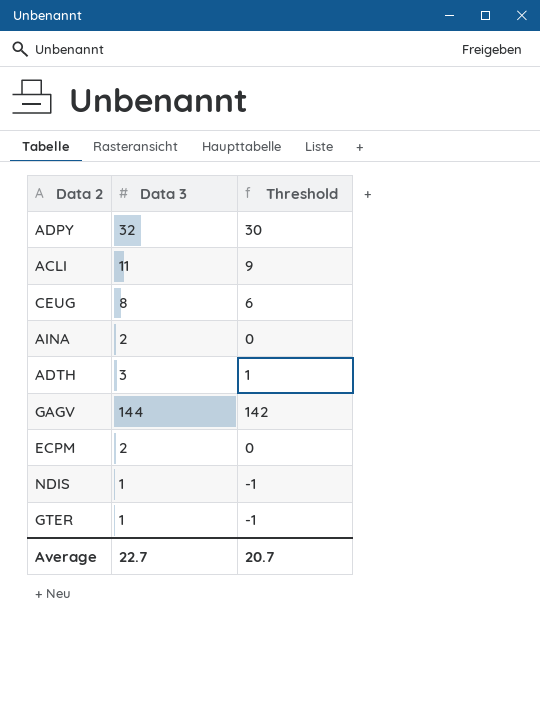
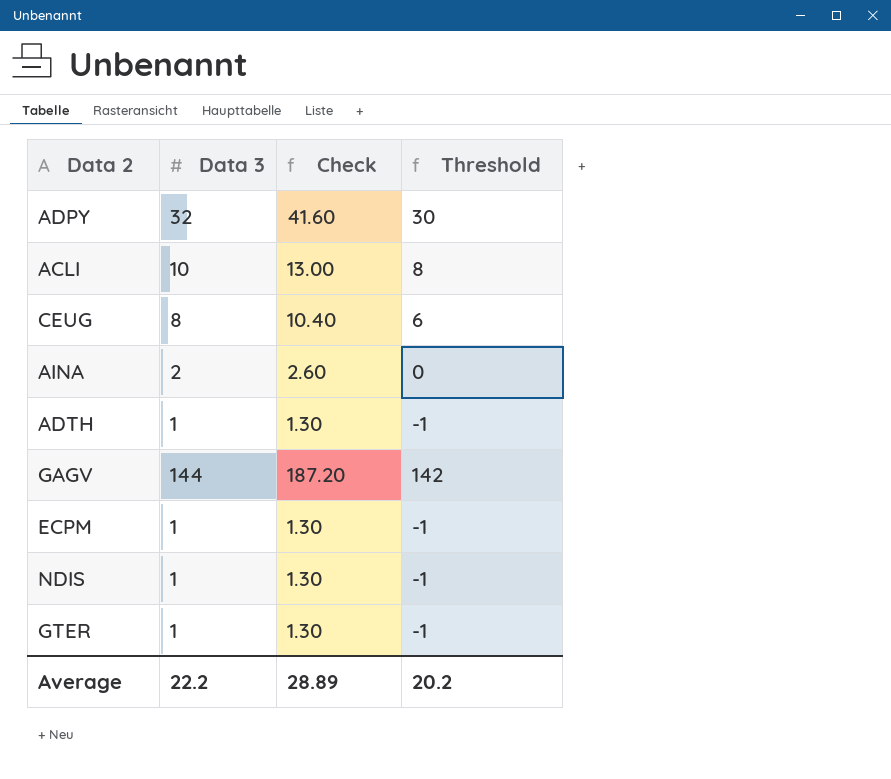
column Check | formula: none -> [Data 3] * 1.3
ACLI | Data 3: 11 -> 10
ACLI | Threshold: 9 -> 8
ADTH | Data 3: 3 -> 1
ADTH | Threshold: 1 -> -1
ECPM | Data 3: 2 -> 1
ECPM | Threshold: 0 -> -1
Average | Data 3: 22.7 -> 22.2
Average | Threshold: 20.7 -> 20.2

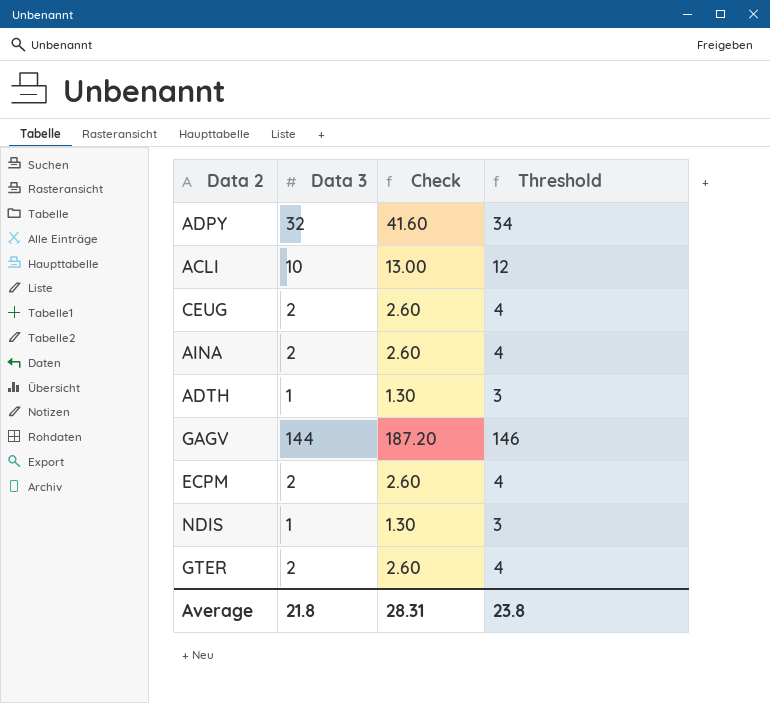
column Threshold | formula: [Data 3] - 2 -> [Data 3] + 2
CEUG | Data 3: 8 -> 2
CEUG | Check: 10.40 -> 2.60
ECPM | Data 3: 1 -> 2
ECPM | Check: 1.30 -> 2.60
GTER | Data 3: 1 -> 2
GTER | Check: 1.30 -> 2.60
Average | Data 3: 22.2 -> 21.8
Average | Check: 28.89 -> 28.31
Average | Threshold: 20.2 -> 23.8

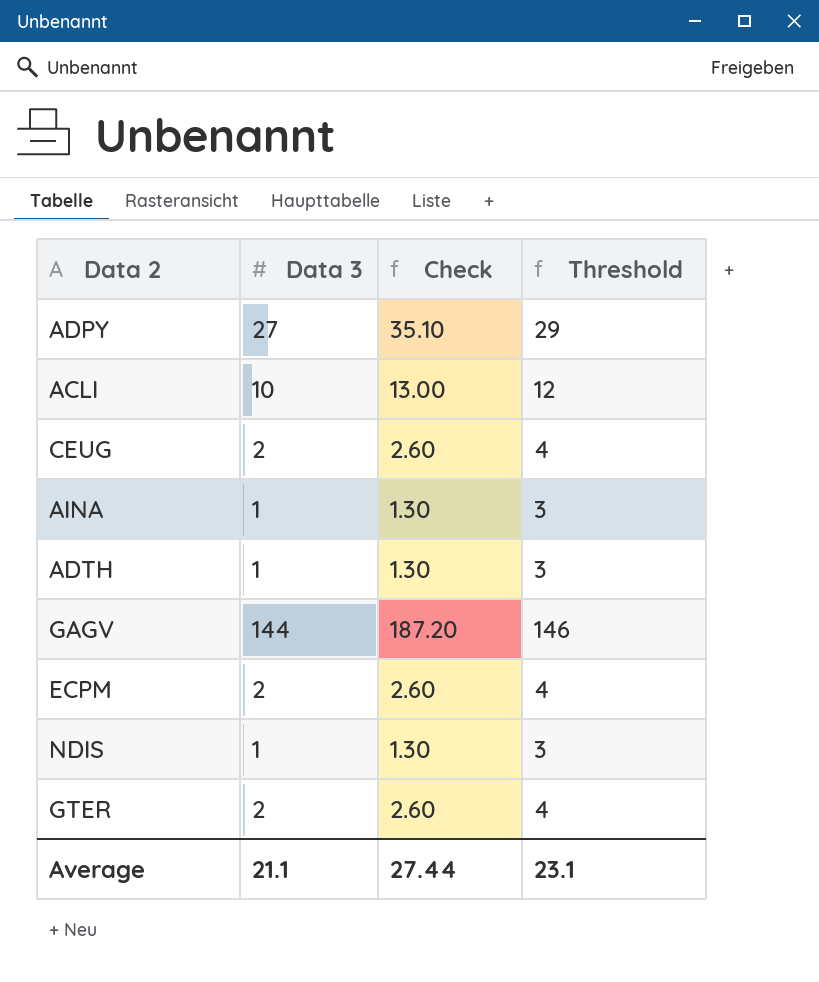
ADPY | Data 3: 32 -> 27
ADPY | Check: 41.60 -> 35.10
ADPY | Threshold: 34 -> 29
AINA | Data 3: 2 -> 1
AINA | Check: 2.60 -> 1.30
AINA | Threshold: 4 -> 3
Average | Data 3: 21.8 -> 21.1
Average | Check: 28.31 -> 27.44
Average | Threshold: 23.8 -> 23.1

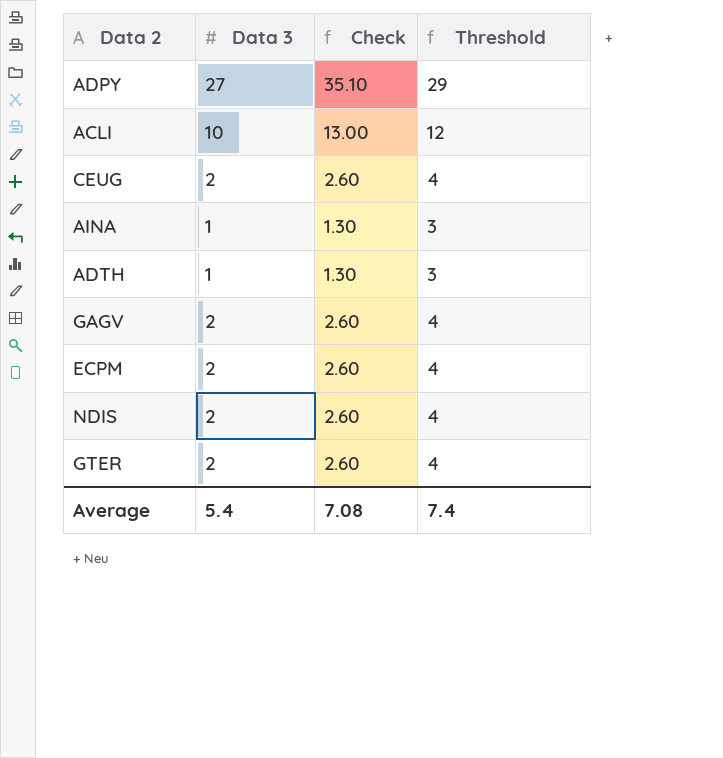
GAGV | Data 3: 144 -> 2
GAGV | Check: 187.20 -> 2.60
GAGV | Threshold: 146 -> 4
NDIS | Data 3: 1 -> 2
NDIS | Check: 1.30 -> 2.60
NDIS | Threshold: 3 -> 4
Average | Data 3: 21.1 -> 5.4
Average | Check: 27.44 -> 7.08
Average | Threshold: 23.1 -> 7.4

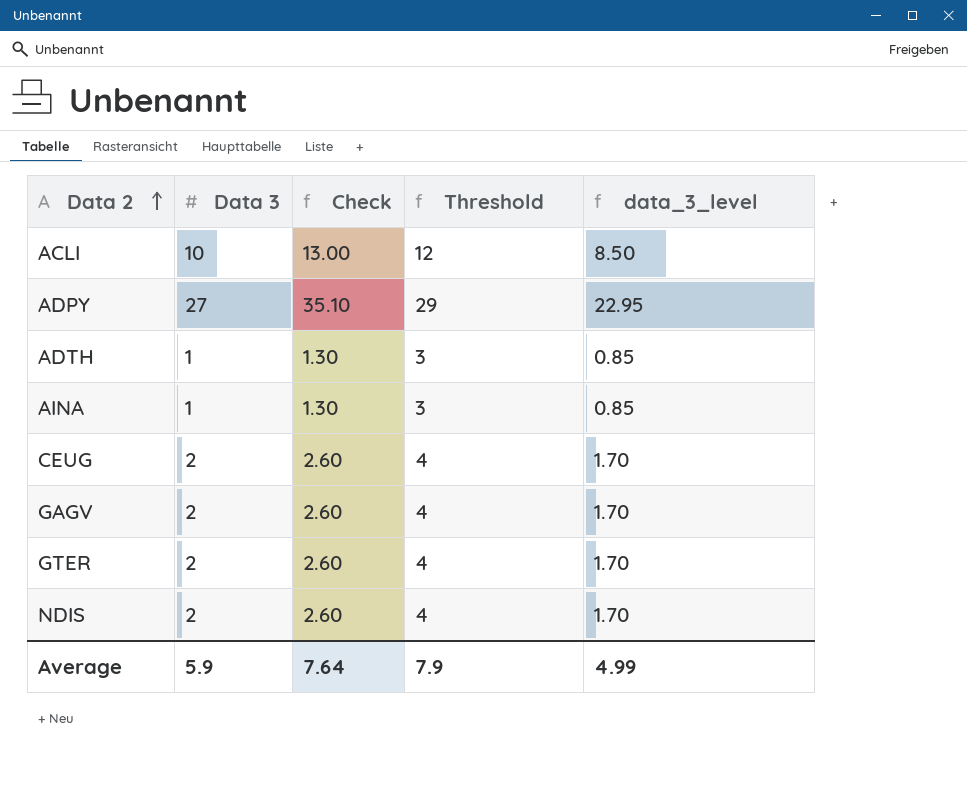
row order: none -> Data 2 ascending
column data_3_level | formula: none -> [Data 3] * 0.85
row ECPM: 2 | 2.60 | 4 -> none
Average | Data 3: 5.4 -> 5.9
Average | Check: 7.08 -> 7.64
Average | Threshold: 7.4 -> 7.9

